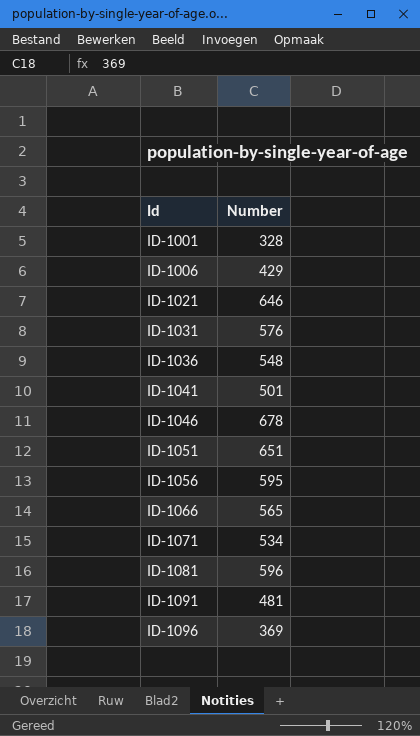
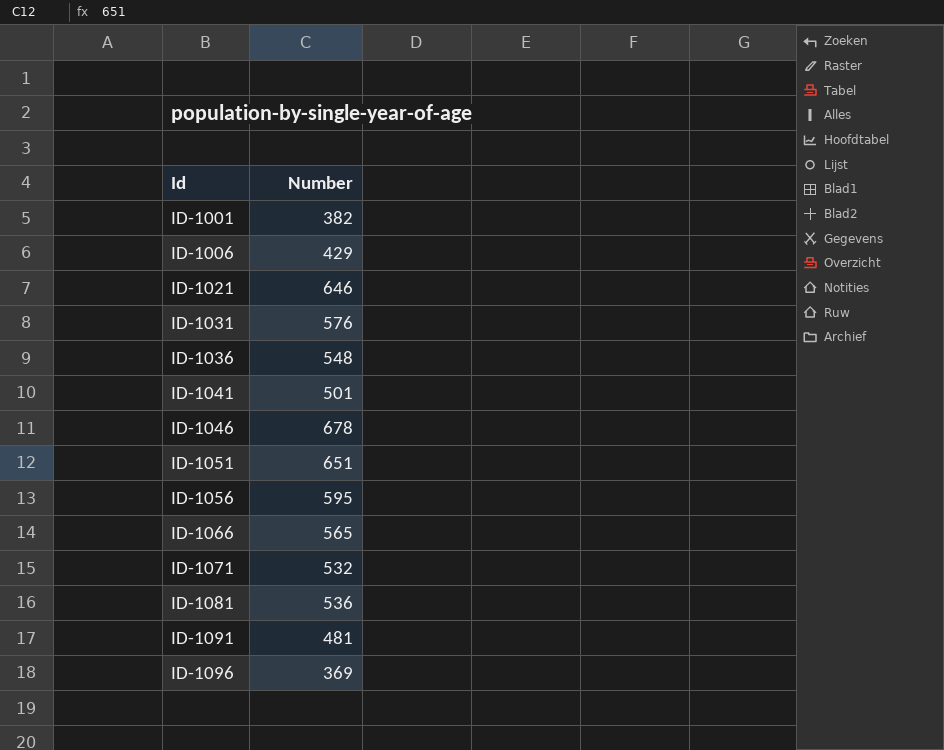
ID-1001 | Number: 328 -> 382
ID-1071 | Number: 534 -> 532
ID-1081 | Number: 596 -> 536

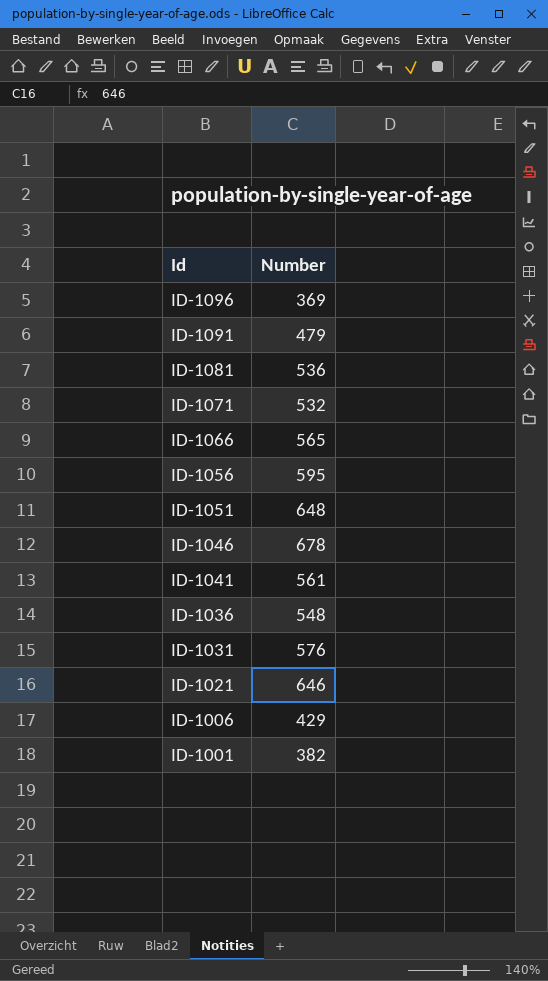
row order: Id ascending -> Id descending
ID-1091 | Number: 481 -> 479
ID-1051 | Number: 651 -> 648
ID-1041 | Number: 501 -> 561

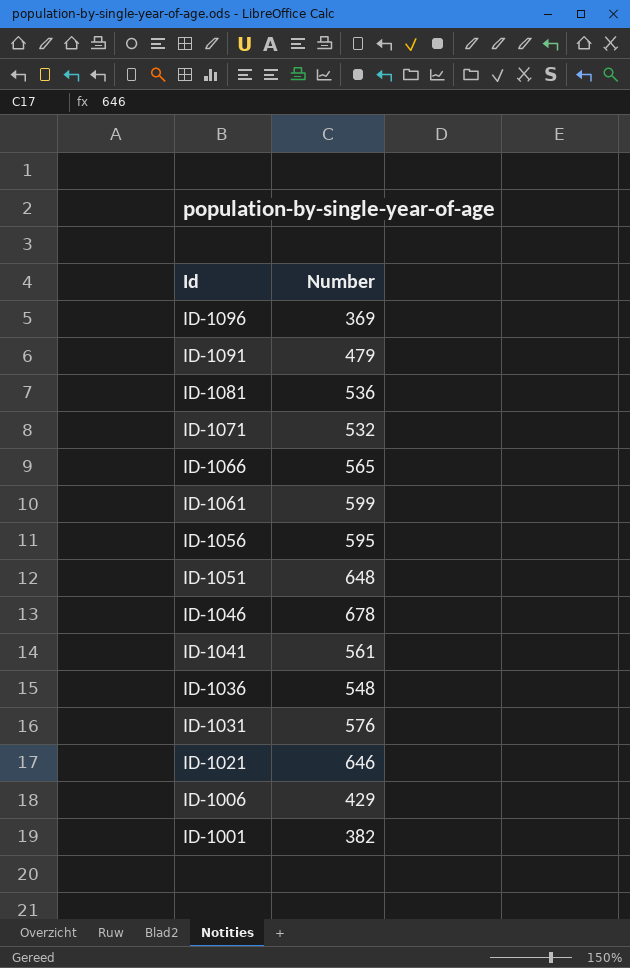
row ID-1061: none -> 599

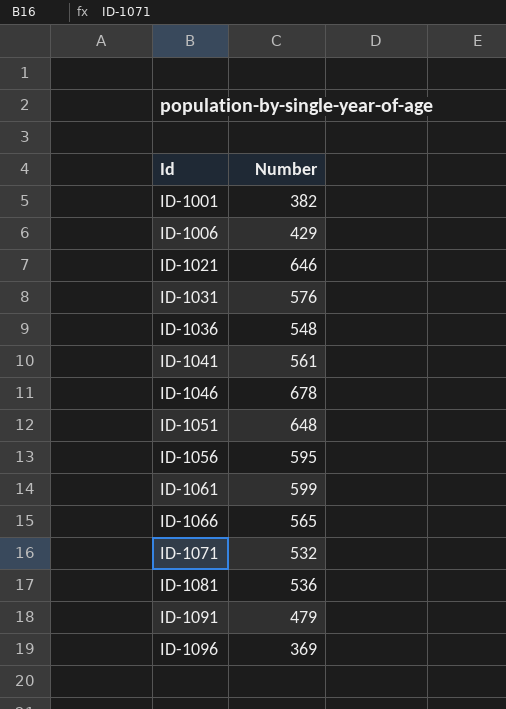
row order: Id descending -> Id ascending

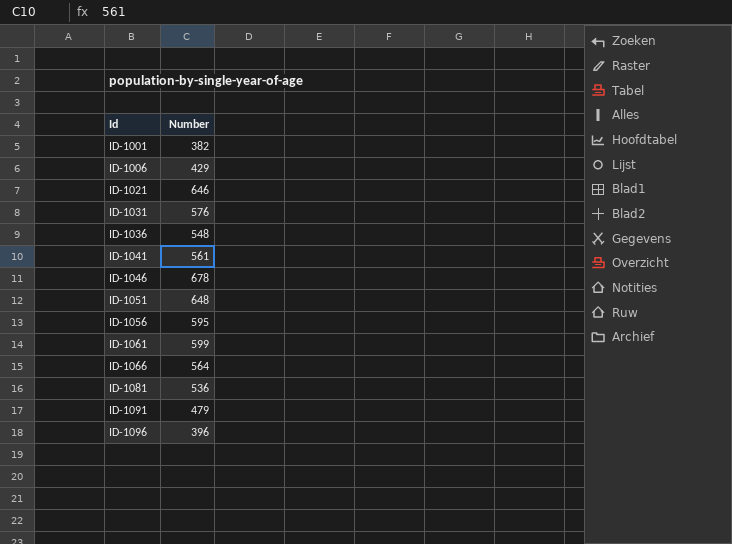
row ID-1071: 532 -> none
ID-1066 | Number: 565 -> 564
ID-1096 | Number: 369 -> 396

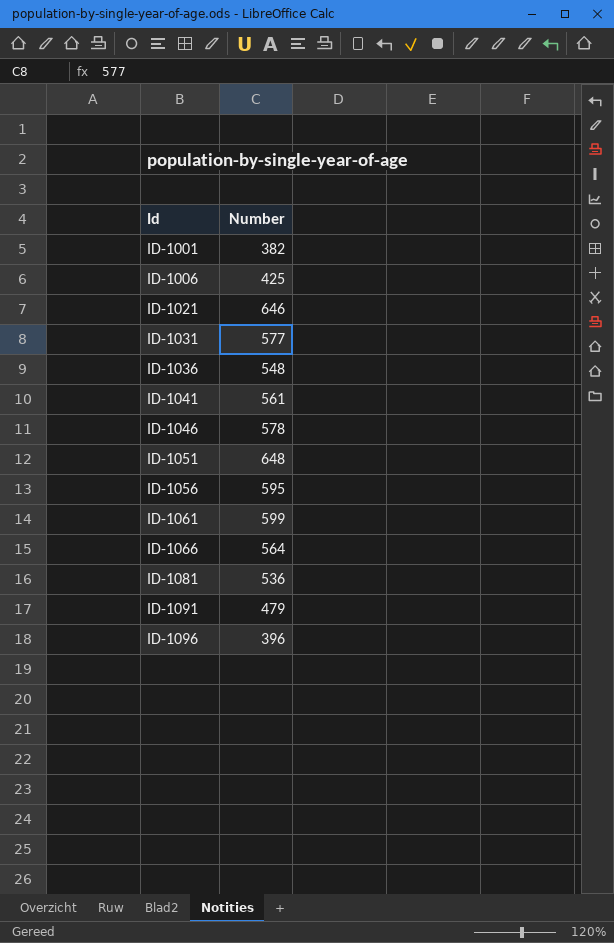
ID-1006 | Number: 429 -> 425
ID-1031 | Number: 576 -> 577
ID-1046 | Number: 678 -> 578

